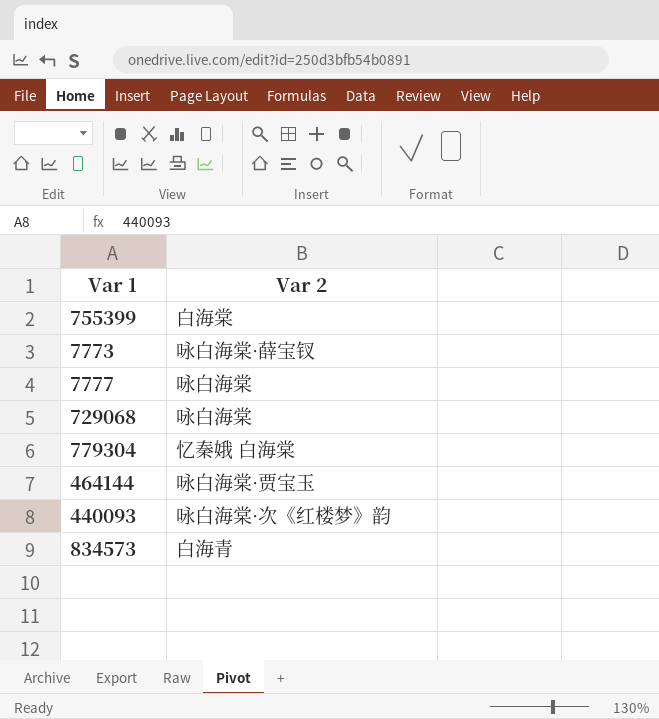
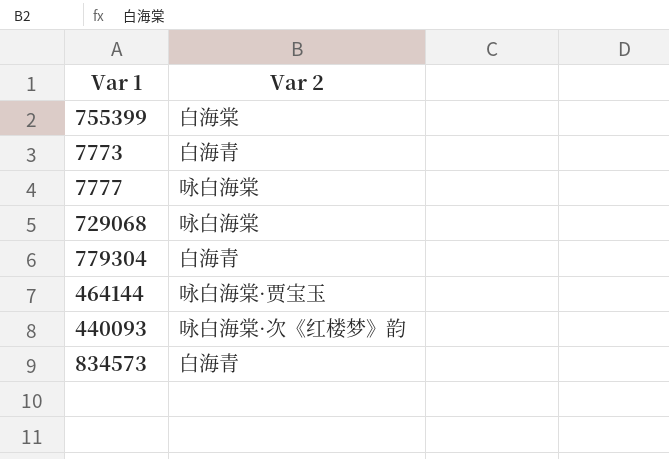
7773 | Var 2: 咏白海棠·薛宝钗 -> 白海青
779304 | Var 2: 忆秦娥 白海棠 -> 白海青

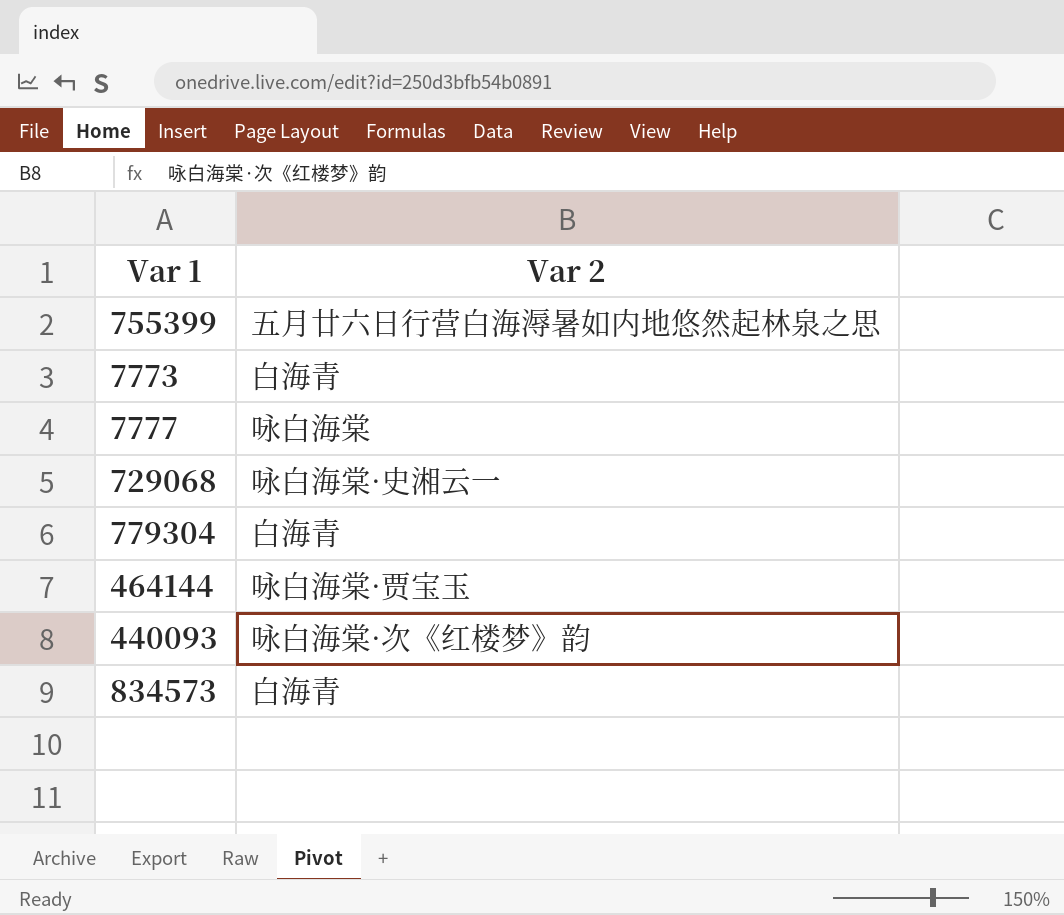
755399 | Var 2: 白海棠 -> 五月廿六日行营白海溽暑如内地悠然起林泉之思
729068 | Var 2: 咏白海棠 -> 咏白海棠·史湘云一

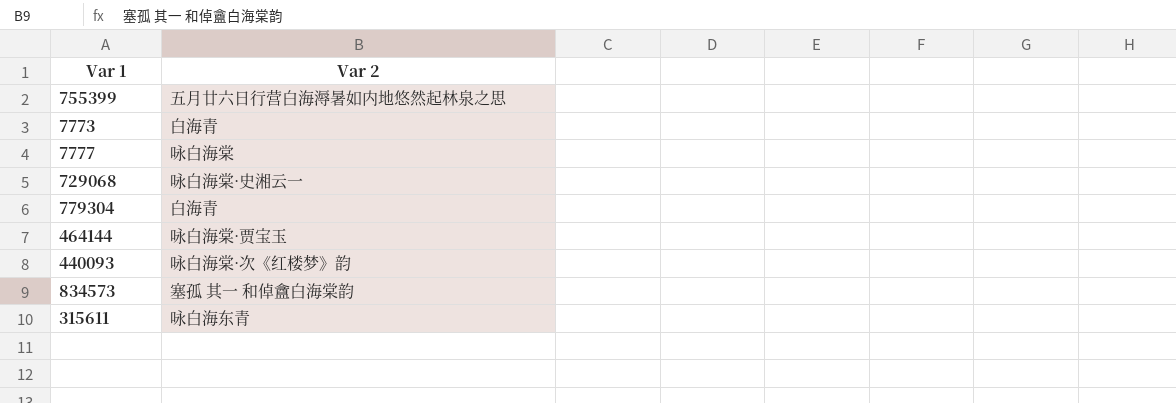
834573 | Var 2: 白海青 -> 塞孤 其一 和倬盦白海棠韵
row 315611: none -> 咏白海东青

